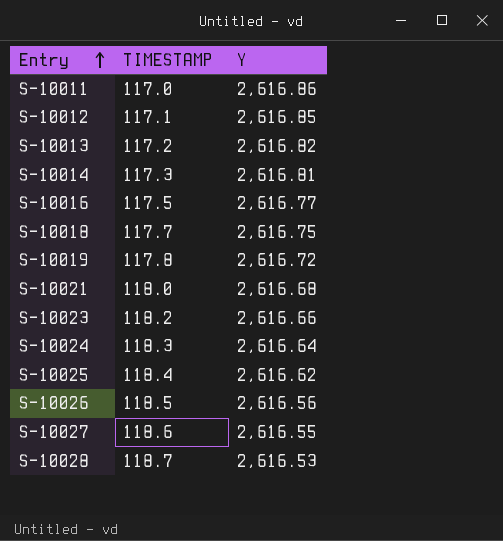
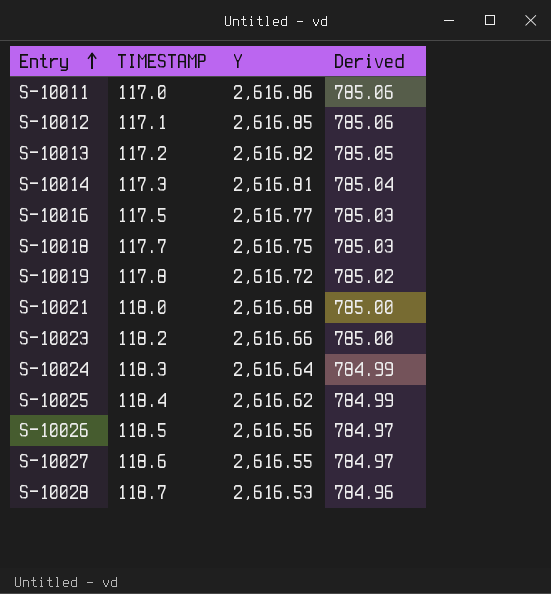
column Derived | formula: none -> [Y] * 0.3

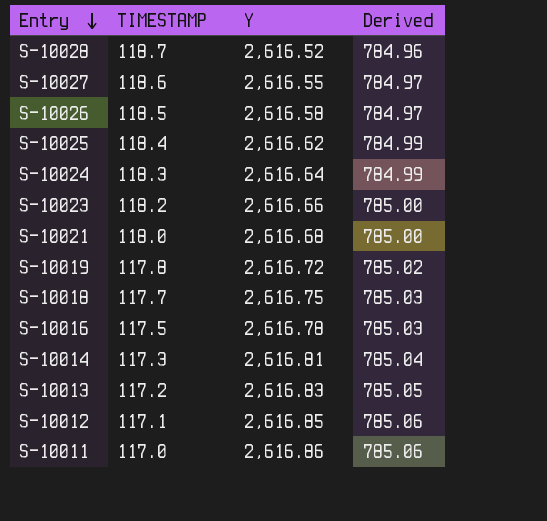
row order: Entry ascending -> Entry descending
S-10028 | Y: 2,616.53 -> 2,616.52
S-10026 | Y: 2,616.56 -> 2,616.58
S-10016 | Y: 2,616.77 -> 2,616.78
S-10013 | Y: 2,616.82 -> 2,616.83

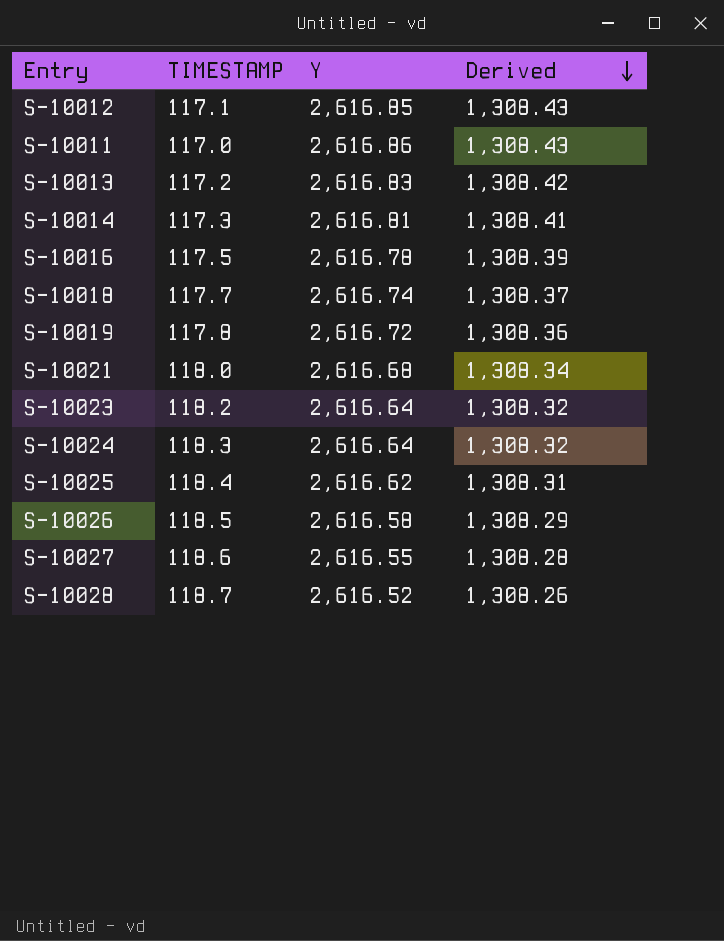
row order: Entry descending -> Derived descending
column Derived | formula: [Y] * 0.3 -> [Y] * 0.5
S-10018 | Y: 2,616.75 -> 2,616.74
S-10023 | Y: 2,616.66 -> 2,616.64

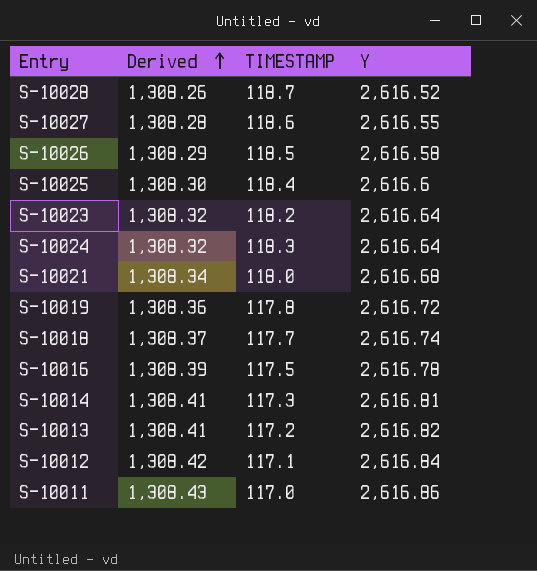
row order: Derived descending -> Derived ascending
column Derived | position: 4 -> 2
S-10025 | Derived: 1,308.31 -> 1,308.30
S-10025 | Y: 2,616.62 -> 2,616.6
S-10013 | Derived: 1,308.42 -> 1,308.41
S-10013 | Y: 2,616.83 -> 2,616.82
S-10012 | Derived: 1,308.43 -> 1,308.42
S-10012 | Y: 2,616.85 -> 2,616.84

